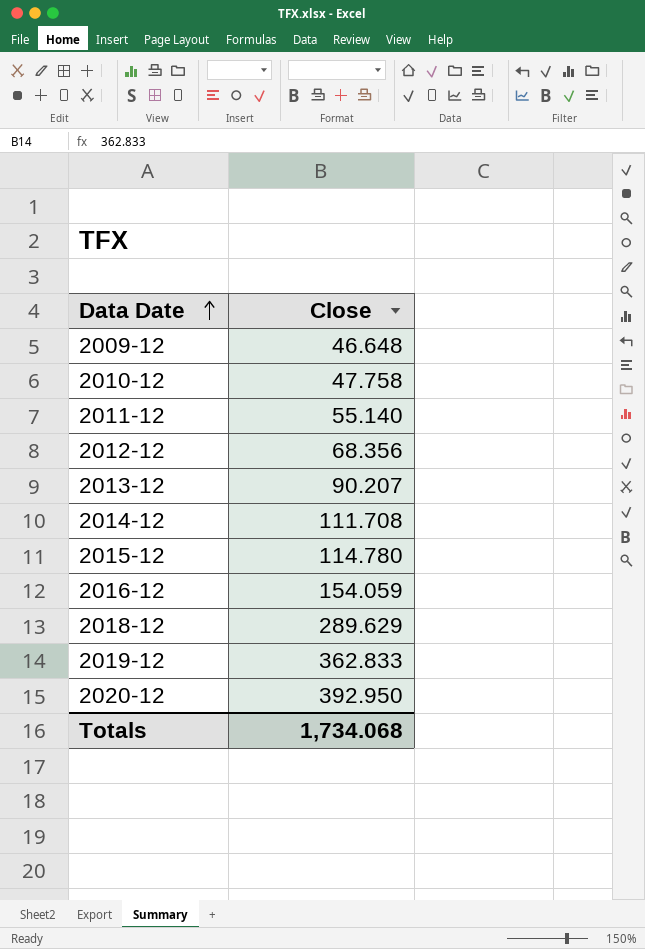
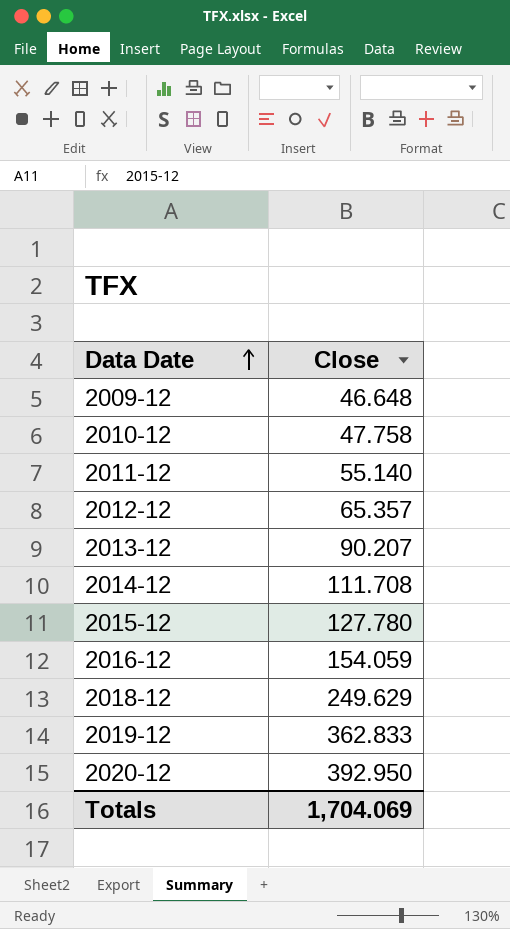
2012-12 | Close: 68.356 -> 65.357
2015-12 | Close: 114.780 -> 127.780
2018-12 | Close: 289.629 -> 249.629
Totals | Close: 1,734.068 -> 1,704.069

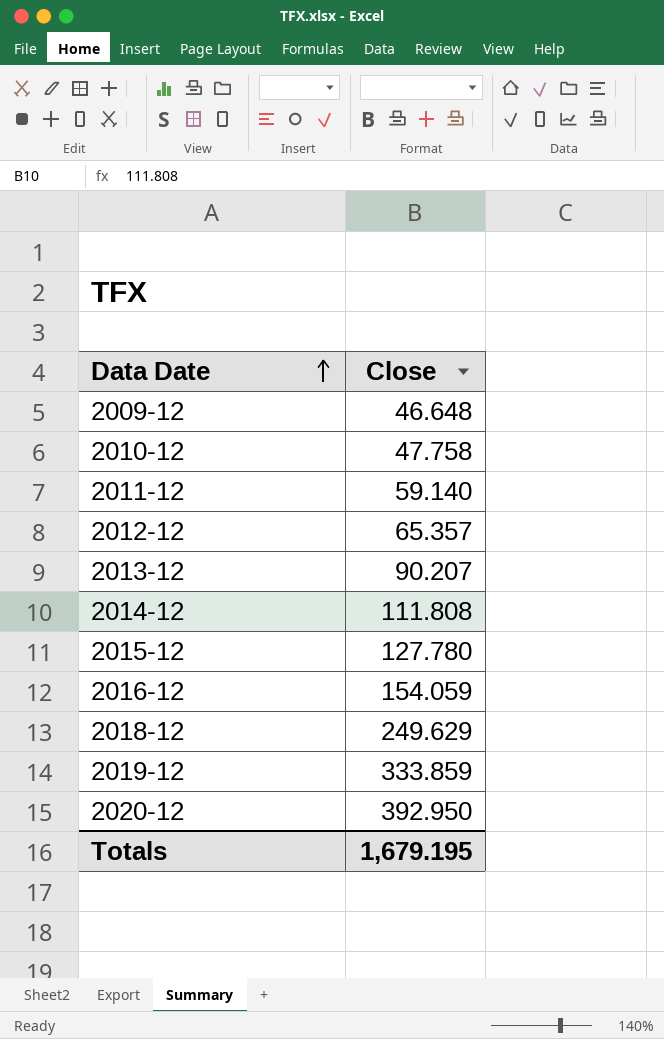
2011-12 | Close: 55.140 -> 59.140
2014-12 | Close: 111.708 -> 111.808
2019-12 | Close: 362.833 -> 333.859
Totals | Close: 1,704.069 -> 1,679.195

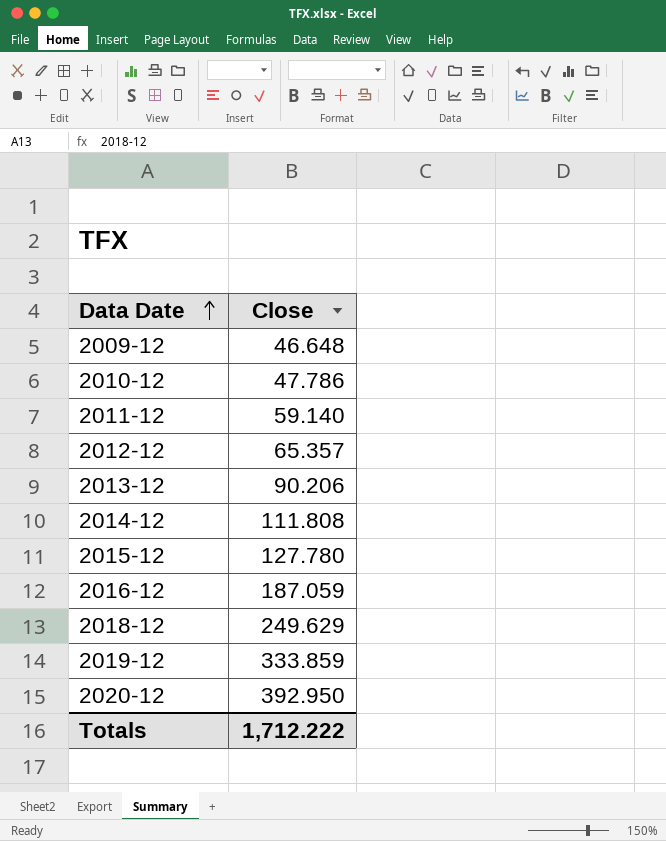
2010-12 | Close: 47.758 -> 47.786
2013-12 | Close: 90.207 -> 90.206
2016-12 | Close: 154.059 -> 187.059
Totals | Close: 1,679.195 -> 1,712.222

